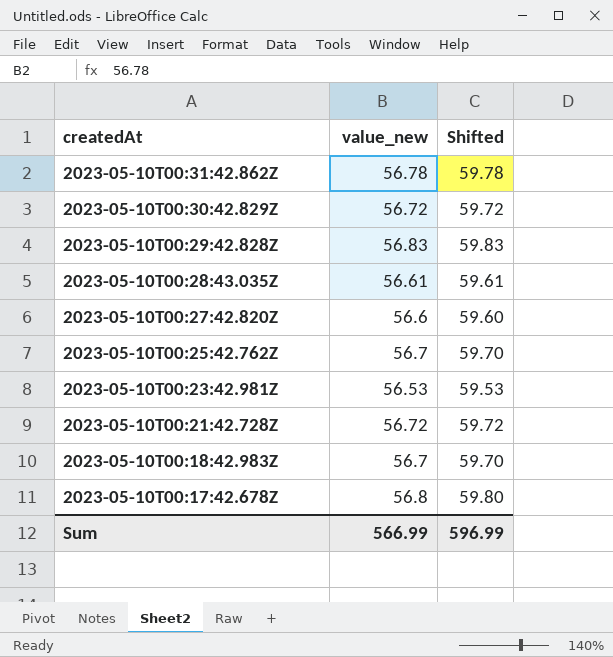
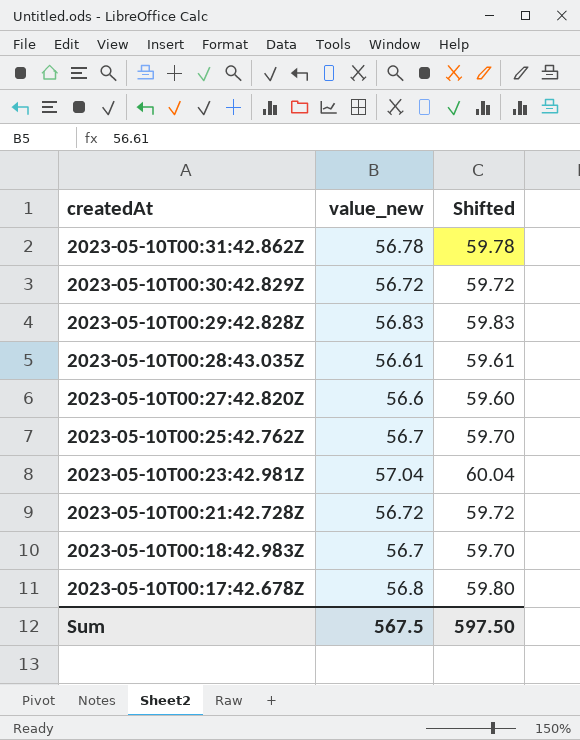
2023-05-10T00:23:42.981Z | value_new: 56.53 -> 57.04
2023-05-10T00:23:42.981Z | Shifted: 59.53 -> 60.04
Sum | value_new: 566.99 -> 567.5
Sum | Shifted: 596.99 -> 597.50

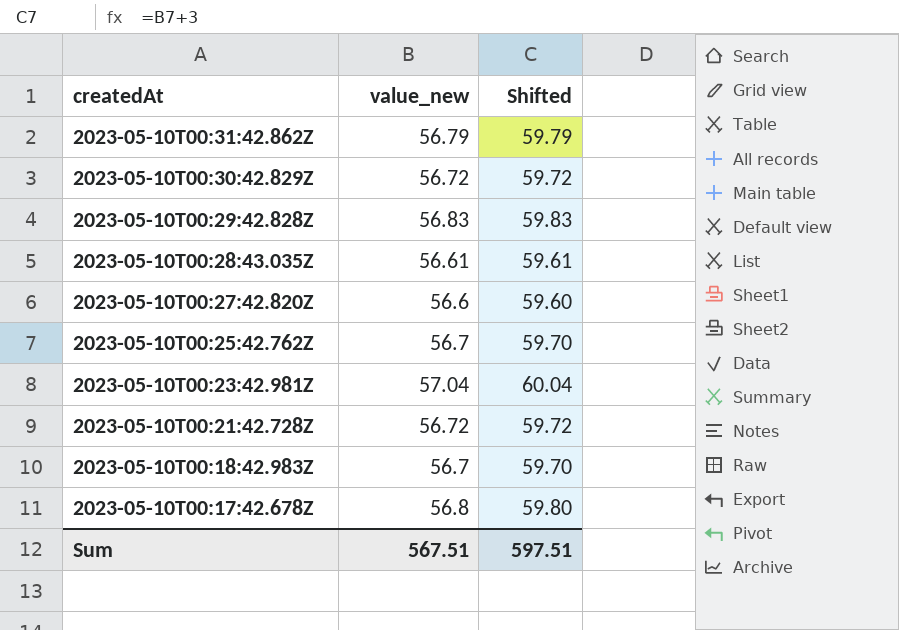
2023-05-10T00:31:42.862Z | value_new: 56.78 -> 56.79
2023-05-10T00:31:42.862Z | Shifted: 59.78 -> 59.79
Sum | value_new: 567.5 -> 567.51
Sum | Shifted: 597.50 -> 597.51

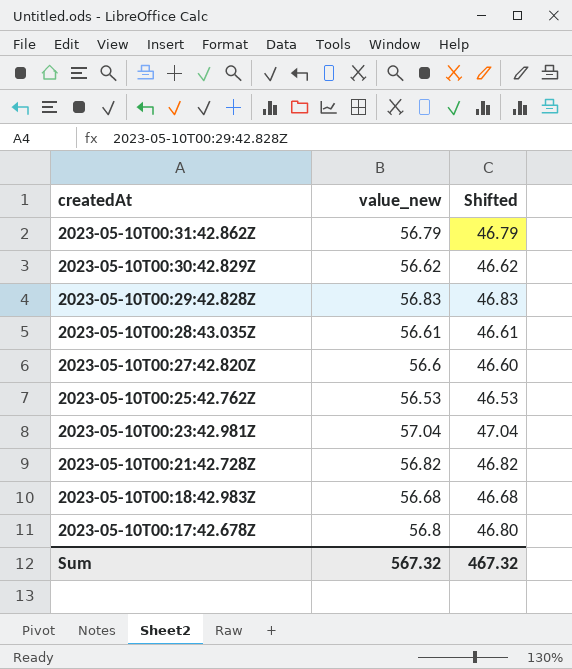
column Shifted | formula: [value_new] + 3 -> [value_new] - 10
2023-05-10T00:30:42.829Z | value_new: 56.72 -> 56.62
2023-05-10T00:25:42.762Z | value_new: 56.7 -> 56.53
2023-05-10T00:21:42.728Z | value_new: 56.72 -> 56.82
2023-05-10T00:18:42.983Z | value_new: 56.7 -> 56.68
Sum | value_new: 567.51 -> 567.32
Sum | Shifted: 597.51 -> 467.32

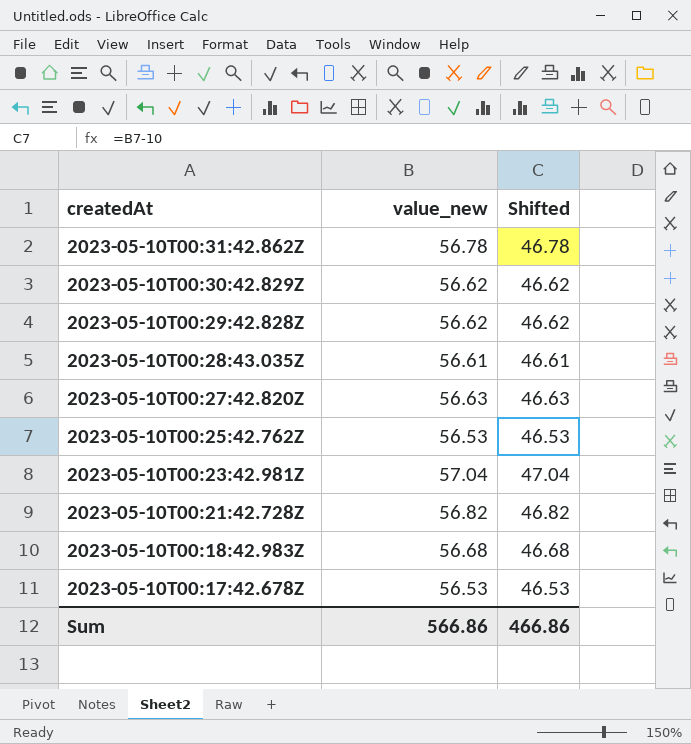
2023-05-10T00:31:42.862Z | value_new: 56.79 -> 56.78
2023-05-10T00:31:42.862Z | Shifted: 46.79 -> 46.78
2023-05-10T00:29:42.828Z | value_new: 56.83 -> 56.62
2023-05-10T00:29:42.828Z | Shifted: 46.83 -> 46.62
2023-05-10T00:27:42.820Z | value_new: 56.6 -> 56.63
2023-05-10T00:27:42.820Z | Shifted: 46.60 -> 46.63
2023-05-10T00:17:42.678Z | value_new: 56.8 -> 56.53
2023-05-10T00:17:42.678Z | Shifted: 46.80 -> 46.53
Sum | value_new: 567.32 -> 566.86
Sum | Shifted: 467.32 -> 466.86

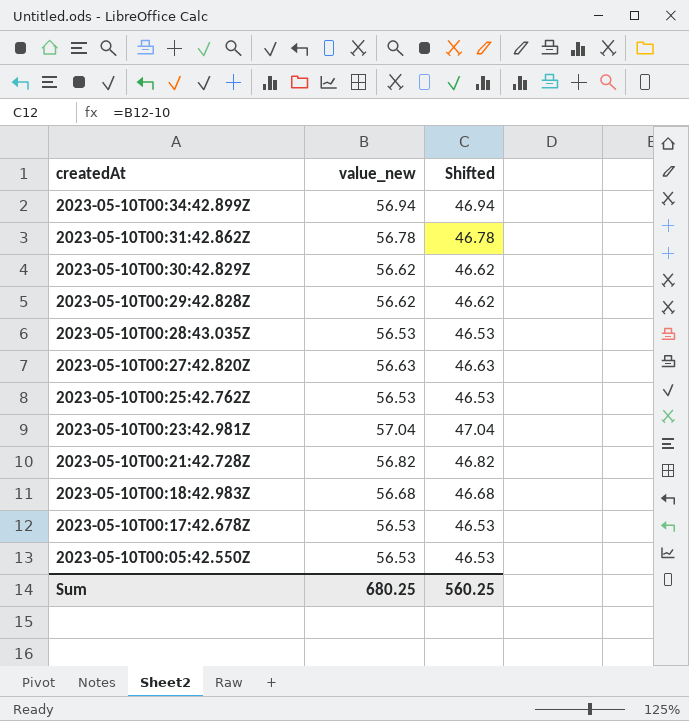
row 2023-05-10T00:34:42.899Z: none -> 56.94 | 46.94
2023-05-10T00:28:43.035Z | value_new: 56.61 -> 56.53
2023-05-10T00:28:43.035Z | Shifted: 46.61 -> 46.53
row 2023-05-10T00:05:42.550Z: none -> 56.53 | 46.53
Sum | value_new: 566.86 -> 680.25
Sum | Shifted: 466.86 -> 560.25

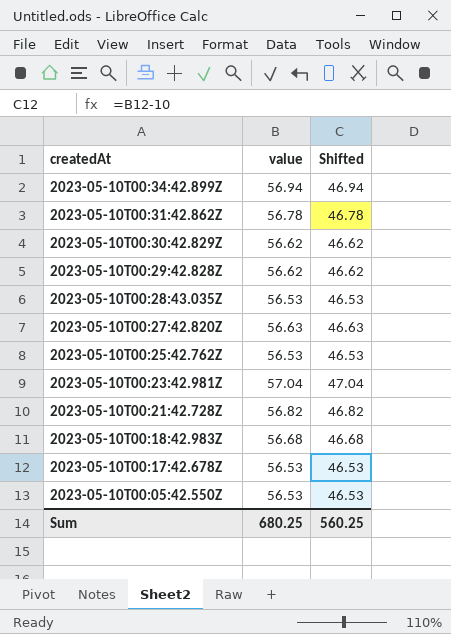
column name: value_new -> value

